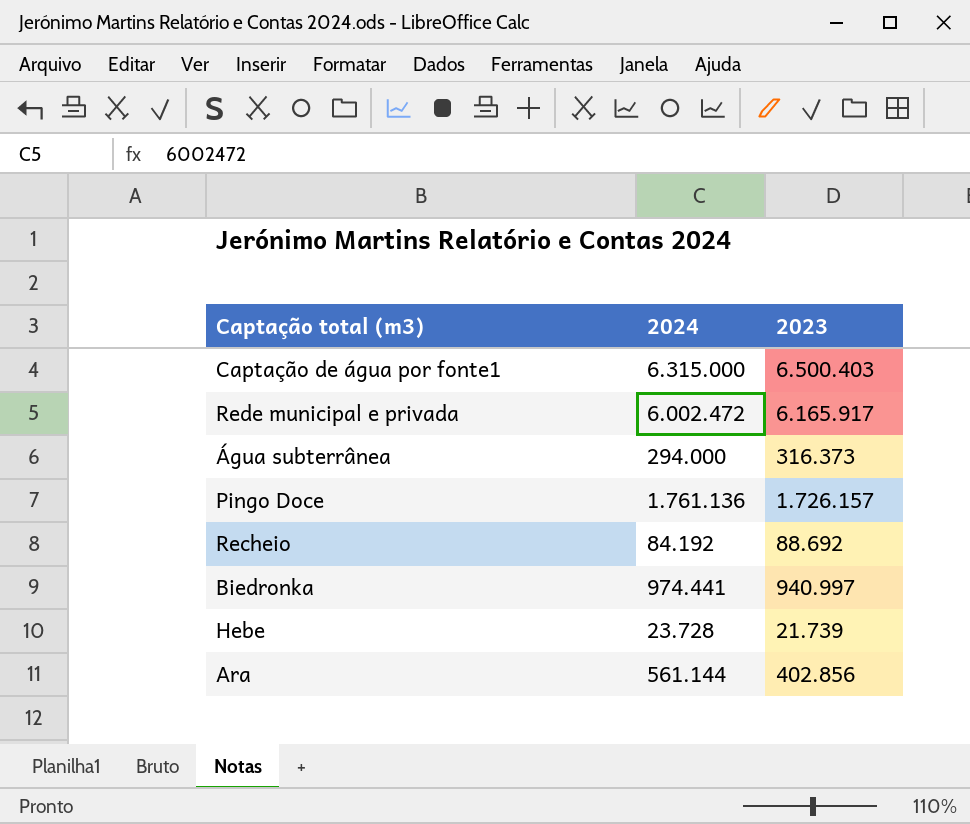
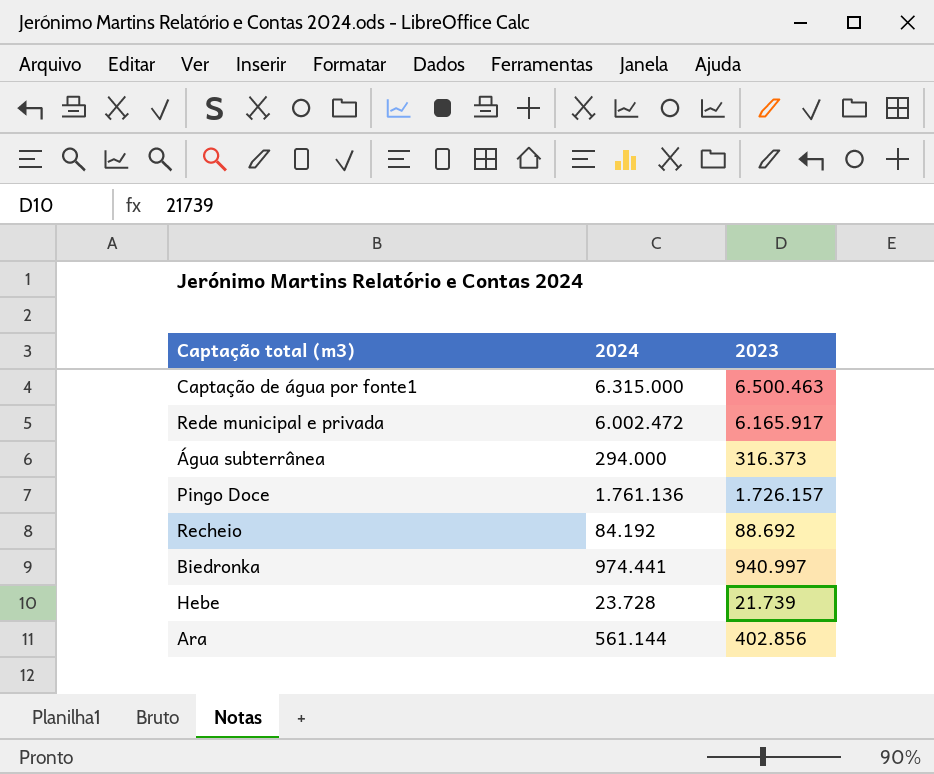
Captação de água por fonte1 | 2023: 6.500.403 -> 6.500.463

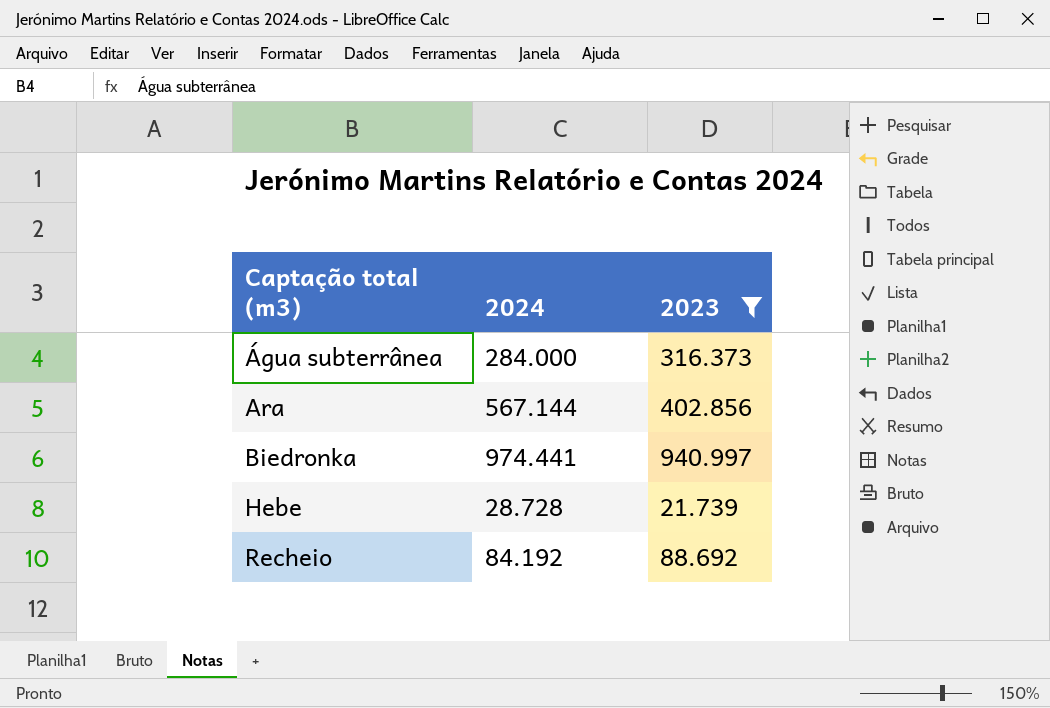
filter: none -> 2023 <= 940.997
row order: none -> Captação total (m3) ascending
Água subterrânea | 2024: 294.000 -> 284.000
Ara | 2024: 561.144 -> 567.144
Hebe | 2024: 23.728 -> 28.728

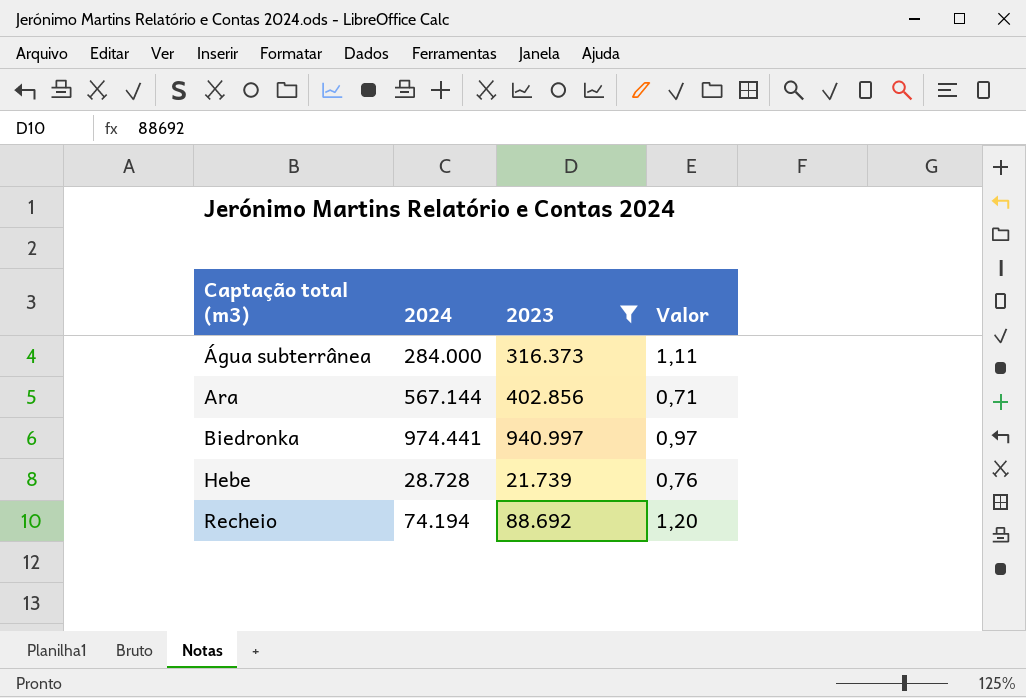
column Valor | formula: none -> [2023] / [2024]
Recheio | 2024: 84.192 -> 74.194

